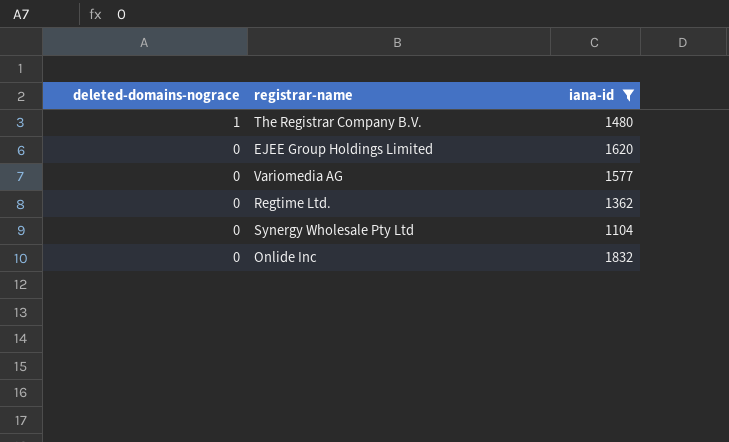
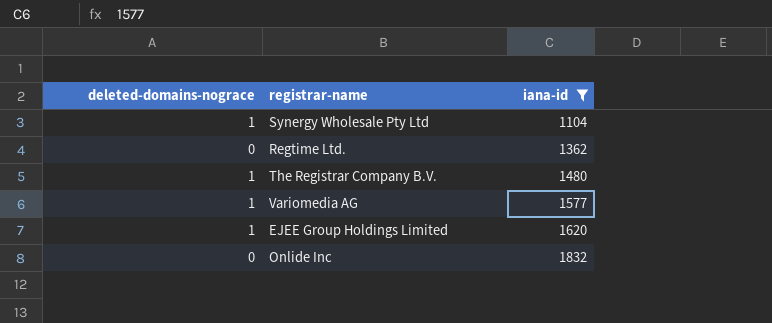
row order: deleted-domains-nograce descending -> iana-id ascending
Synergy Wholesale Pty Ltd | deleted-domains-nograce: 0 -> 1
Variomedia AG | deleted-domains-nograce: 0 -> 1
EJEE Group Holdings Limited | deleted-domains-nograce: 0 -> 1

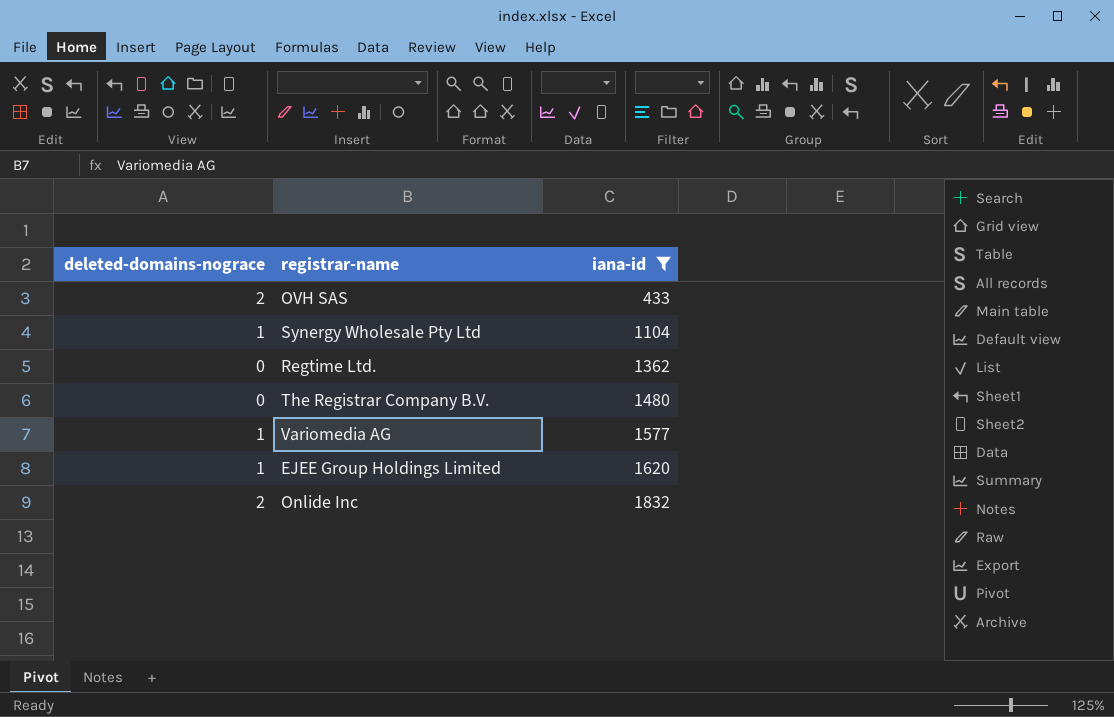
row OVH SAS: none -> 2 | 433
The Registrar Company B.V. | deleted-domains-nograce: 1 -> 0
Onlide Inc | deleted-domains-nograce: 0 -> 2

